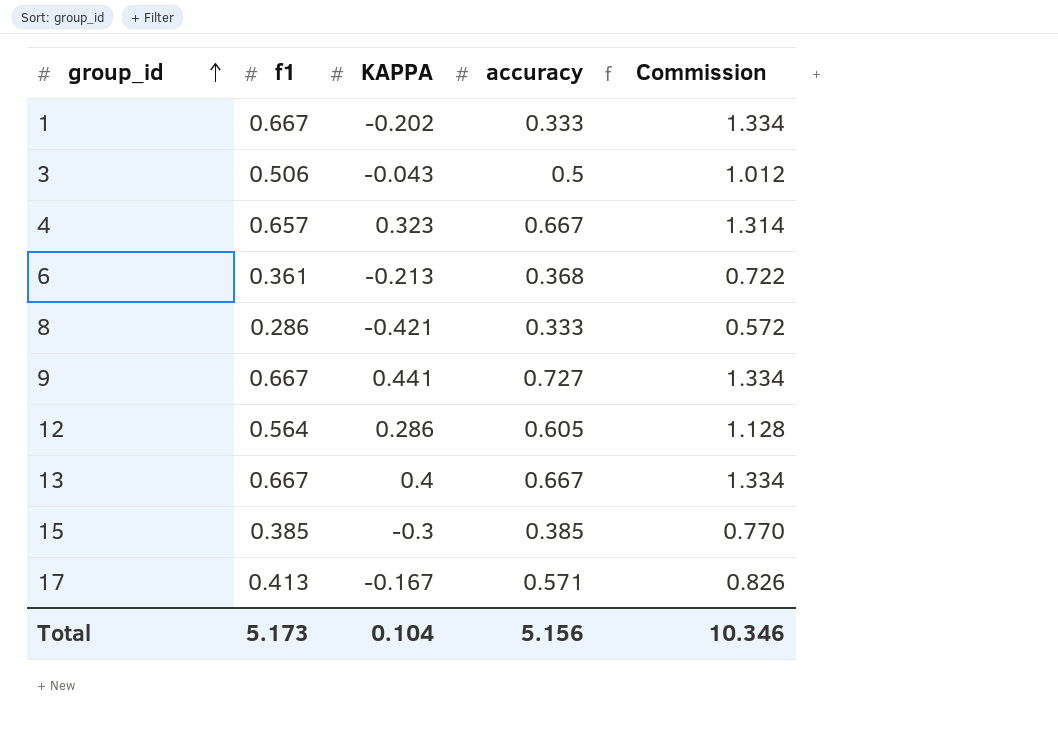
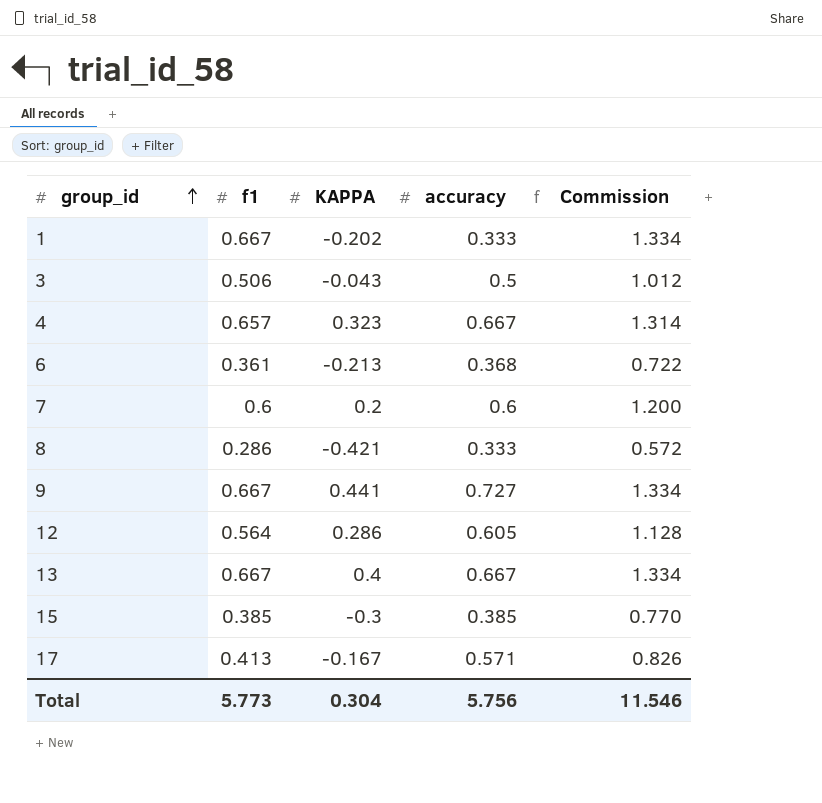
row 7: none -> 0.6 | 0.2 | 0.6 | 1.200
Total | f1: 5.173 -> 5.773
Total | KAPPA: 0.104 -> 0.304
Total | accuracy: 5.156 -> 5.756
Total | Commission: 10.346 -> 11.546

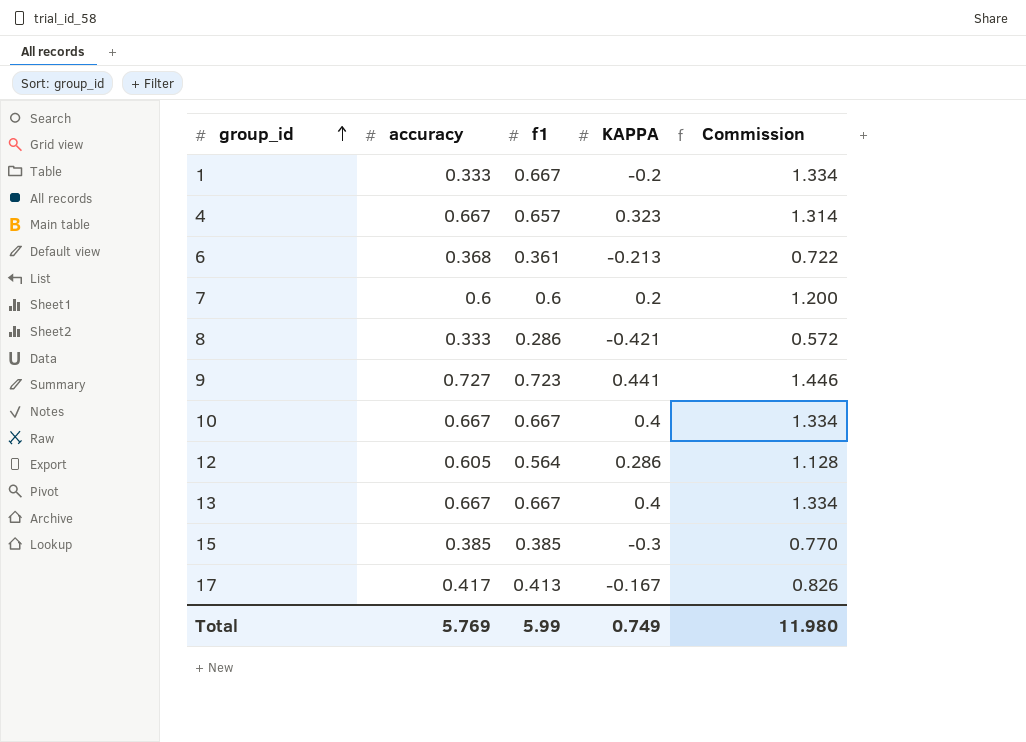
column accuracy | position: 4 -> 2
row 3: 0.506 | -0.043 | 0.5 | 1.012 -> none
1 | KAPPA: -0.202 -> -0.2
9 | f1: 0.667 -> 0.723
9 | Commission: 1.334 -> 1.446
row 10: none -> 0.667 | 0.667 | 0.4 | 1.334
17 | accuracy: 0.571 -> 0.417
Total | accuracy: 5.756 -> 5.769
Total | f1: 5.773 -> 5.99
Total | KAPPA: 0.304 -> 0.749
Total | Commission: 11.546 -> 11.980

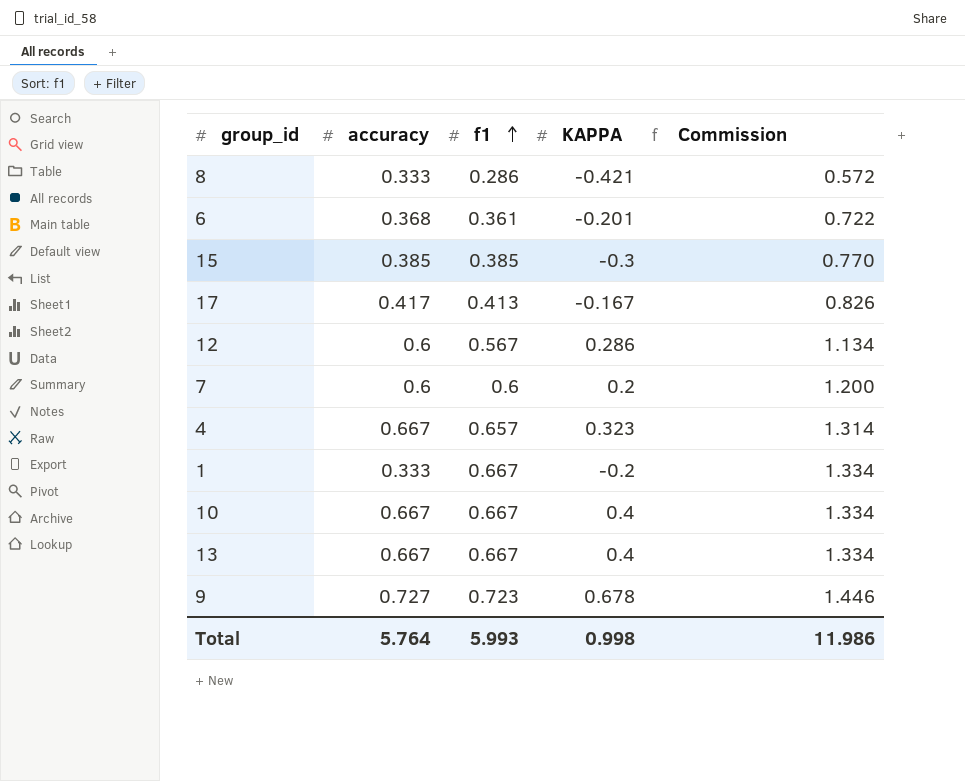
row order: group_id ascending -> f1 ascending
6 | KAPPA: -0.213 -> -0.201
12 | accuracy: 0.605 -> 0.6
12 | f1: 0.564 -> 0.567
12 | Commission: 1.128 -> 1.134
9 | KAPPA: 0.441 -> 0.678
Total | accuracy: 5.769 -> 5.764
Total | f1: 5.99 -> 5.993
Total | KAPPA: 0.749 -> 0.998
Total | Commission: 11.980 -> 11.986

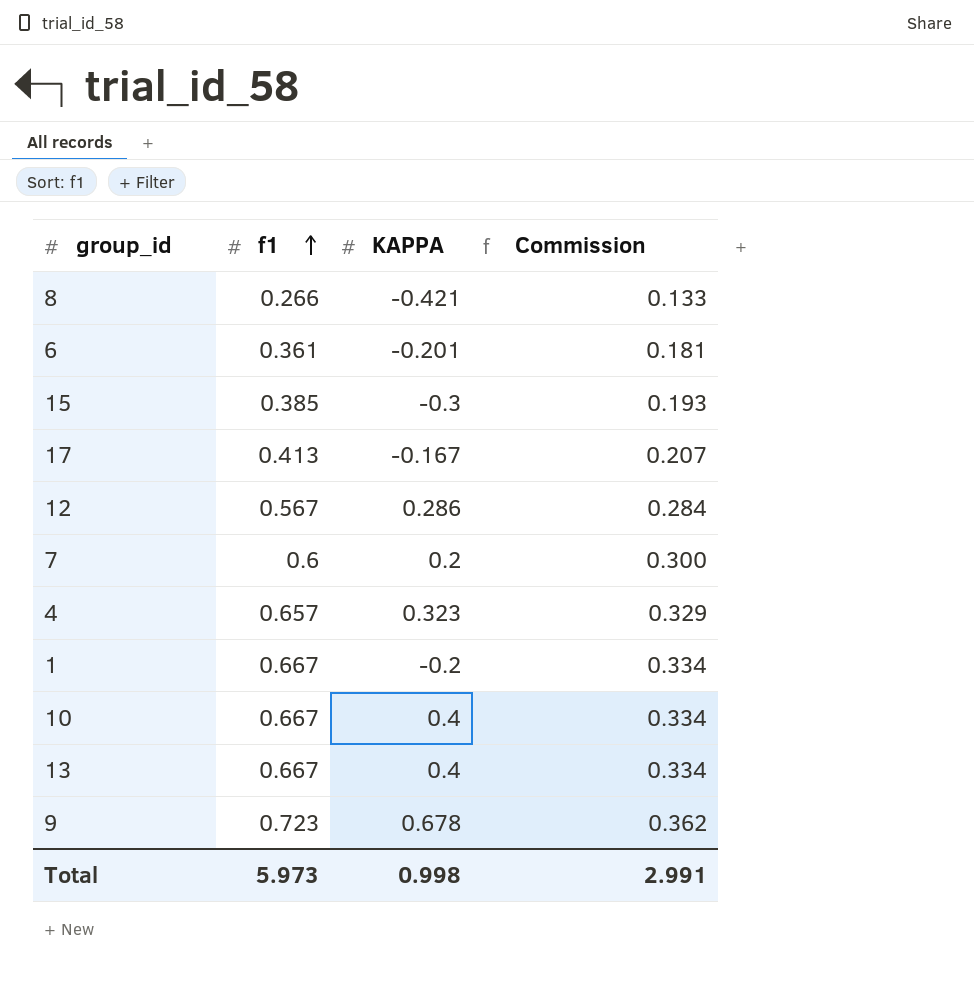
column accuracy | position: 2 -> none
column Commission | formula: [f1] * 2 -> [f1] * 0.5
8 | f1: 0.286 -> 0.266
Total | f1: 5.993 -> 5.973
Total | Commission: 11.986 -> 2.991

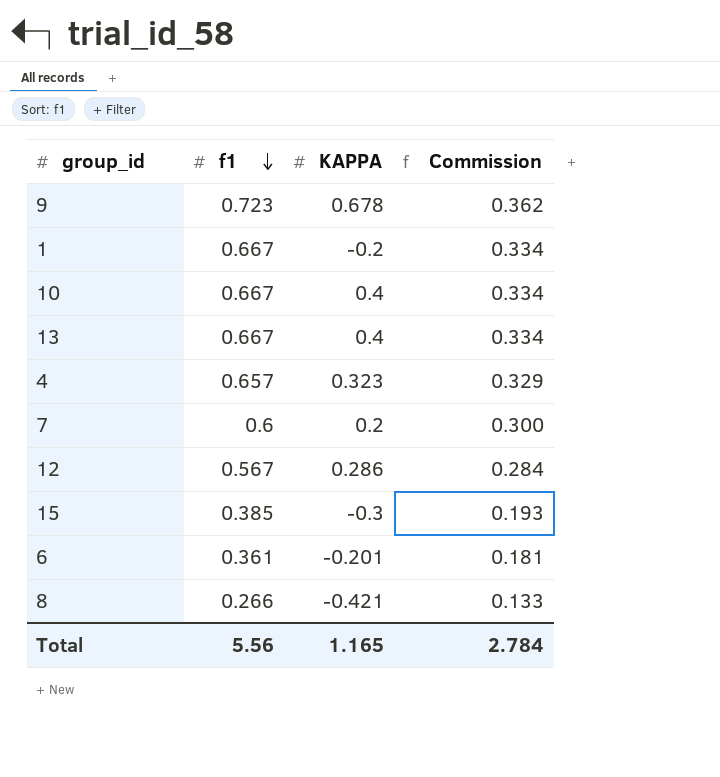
row order: f1 ascending -> f1 descending
row 17: 0.413 | -0.167 | 0.207 -> none
Total | f1: 5.973 -> 5.56
Total | KAPPA: 0.998 -> 1.165
Total | Commission: 2.991 -> 2.784

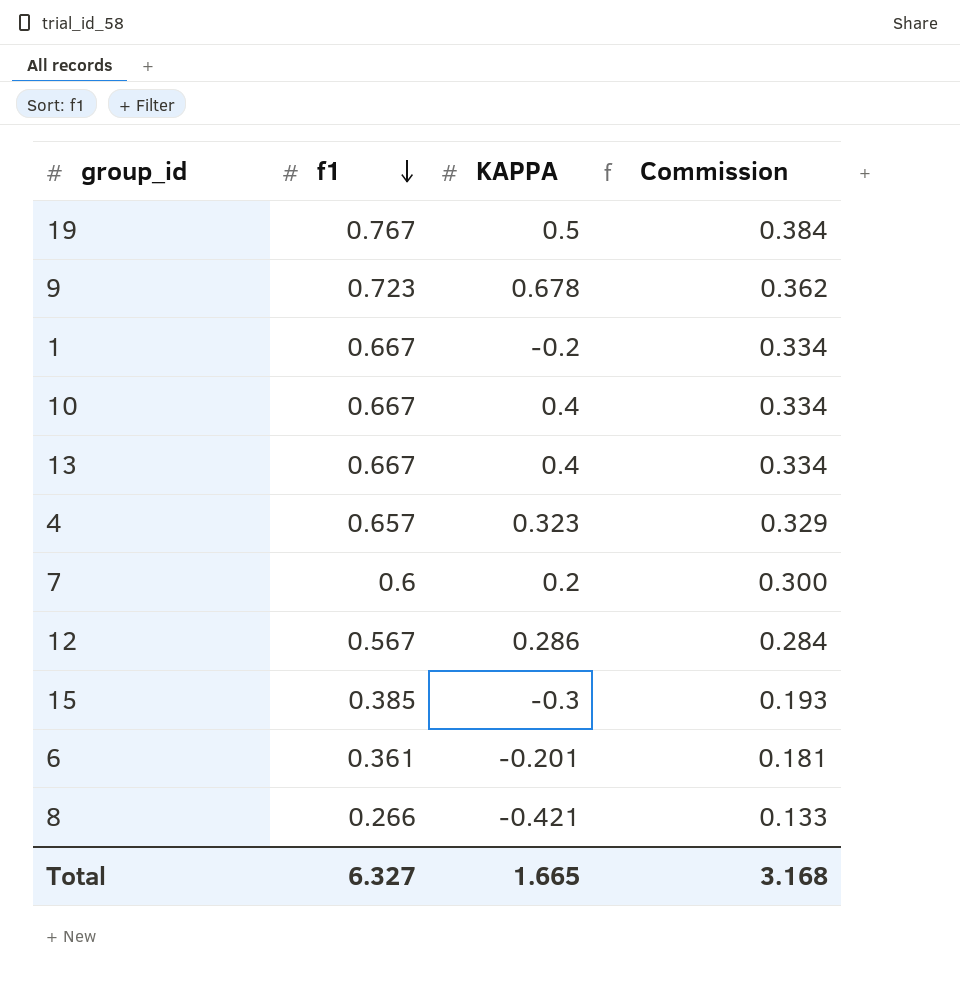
row 19: none -> 0.767 | 0.5 | 0.384
Total | f1: 5.56 -> 6.327
Total | KAPPA: 1.165 -> 1.665
Total | Commission: 2.784 -> 3.168

